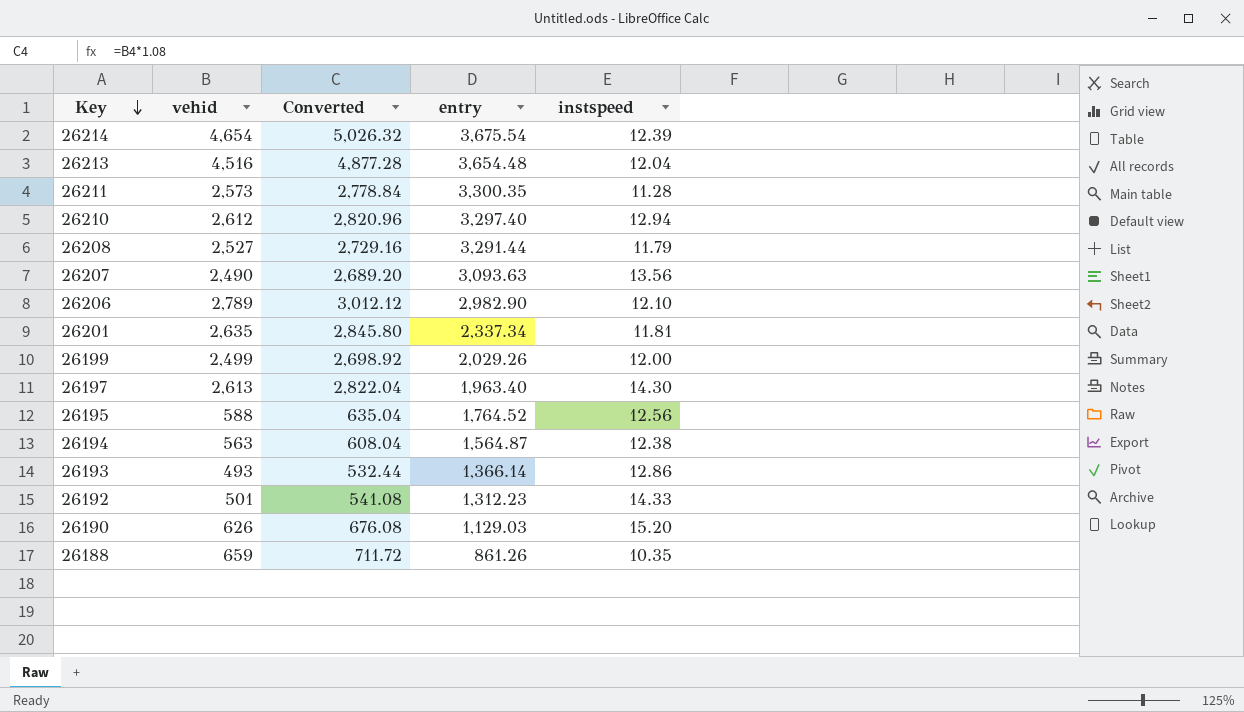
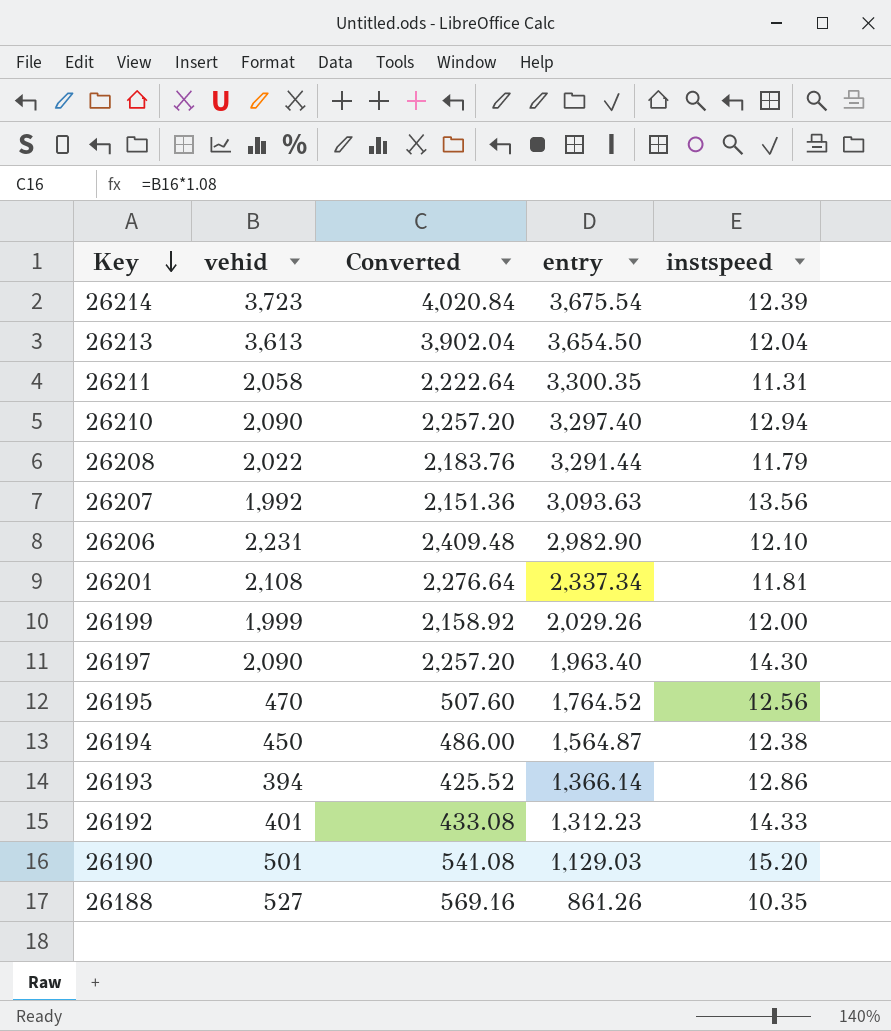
26214 | vehid: 4,654 -> 3,723
26214 | Converted: 5,026.32 -> 4,020.84
26213 | vehid: 4,516 -> 3,613
26213 | Converted: 4,877.28 -> 3,902.04
26213 | entry: 3,654.48 -> 3,654.50
26211 | vehid: 2,573 -> 2,058
26211 | Converted: 2,778.84 -> 2,222.64
26211 | instspeed: 11.28 -> 11.31
26210 | vehid: 2,612 -> 2,090
26210 | Converted: 2,820.96 -> 2,257.20
26208 | vehid: 2,527 -> 2,022
26208 | Converted: 2,729.16 -> 2,183.76
26207 | vehid: 2,490 -> 1,992
26207 | Converted: 2,689.20 -> 2,151.36
26206 | vehid: 2,789 -> 2,231
26206 | Converted: 3,012.12 -> 2,409.48
26201 | vehid: 2,635 -> 2,108
26201 | Converted: 2,845.80 -> 2,276.64
26199 | vehid: 2,499 -> 1,999
26199 | Converted: 2,698.92 -> 2,158.92
26197 | vehid: 2,613 -> 2,090
26197 | Converted: 2,822.04 -> 2,257.20
26195 | vehid: 588 -> 470
26195 | Converted: 635.04 -> 507.60
26194 | vehid: 563 -> 450
26194 | Converted: 608.04 -> 486.00
26193 | vehid: 493 -> 394
26193 | Converted: 532.44 -> 425.52
26192 | vehid: 501 -> 401
26192 | Converted: 541.08 -> 433.08
26190 | vehid: 626 -> 501
26190 | Converted: 676.08 -> 541.08
26188 | vehid: 659 -> 527
26188 | Converted: 711.72 -> 569.16

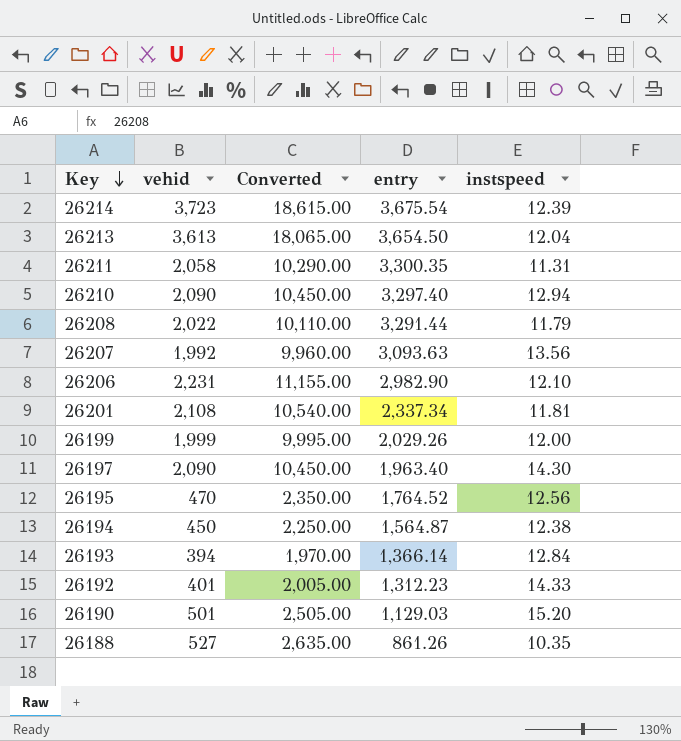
column Converted | formula: [vehid] * 1.08 -> [vehid] * 5
26193 | instspeed: 12.86 -> 12.84

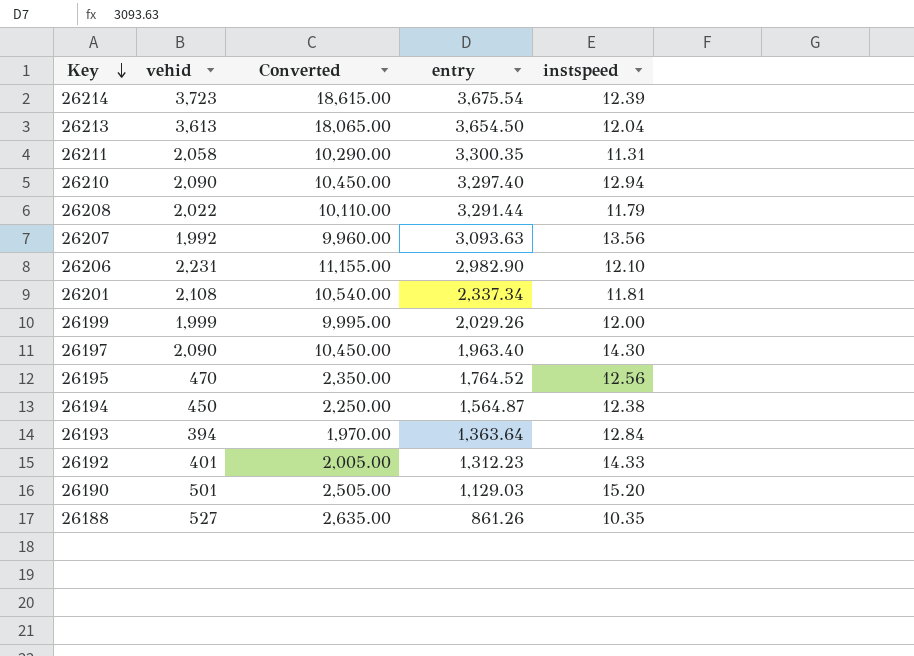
26193 | entry: 1,366.14 -> 1,363.64

